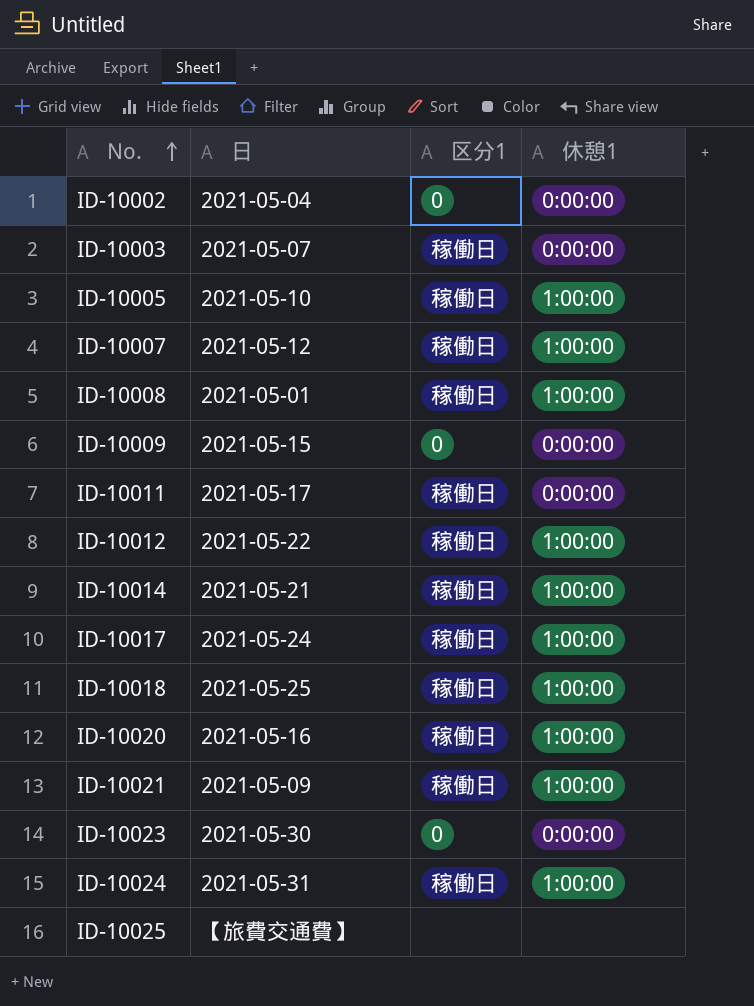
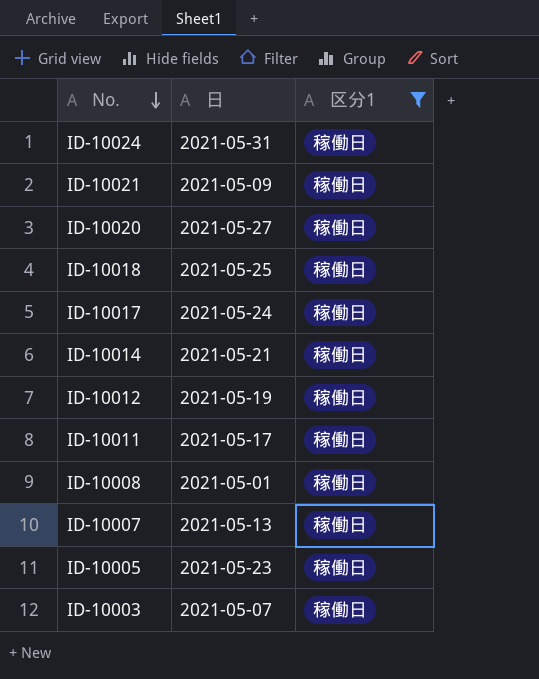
filter: none -> 区分1 = 稼働日
row order: No. ascending -> No. descending
column 休憩1 | position: 4 -> none
ID-10020 | 日: 2021-05-16 -> 2021-05-27
ID-10012 | 日: 2021-05-22 -> 2021-05-19
ID-10007 | 日: 2021-05-12 -> 2021-05-13
ID-10005 | 日: 2021-05-10 -> 2021-05-23

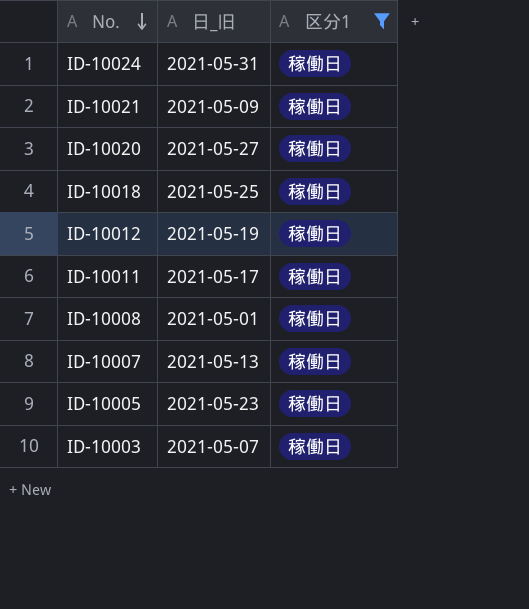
column name: 日 -> 日_旧
row ID-10017: 2021-05-24 | 稼働日 -> none
row ID-10014: 2021-05-21 | 稼働日 -> none

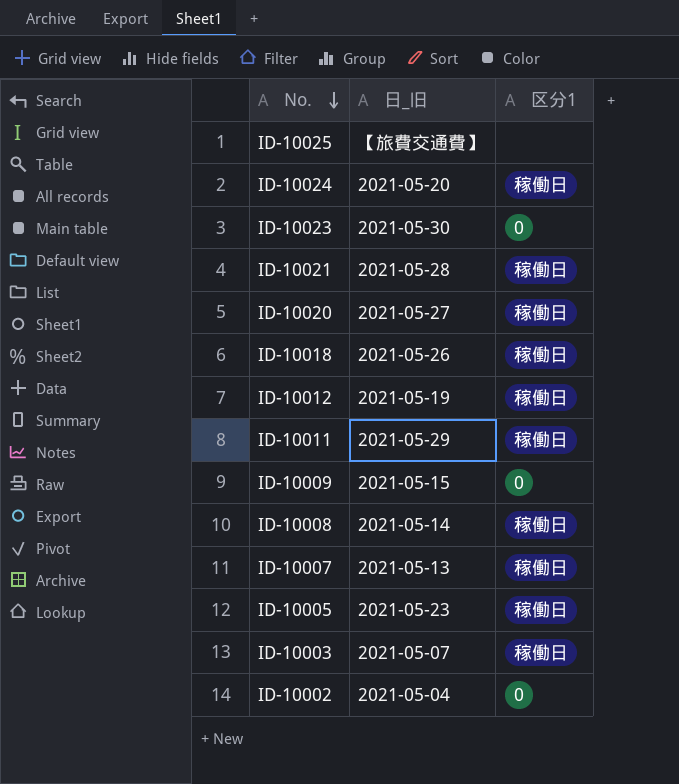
filter: 区分1 = 稼働日 -> none
ID-10024 | 日_旧: 2021-05-31 -> 2021-05-20
ID-10021 | 日_旧: 2021-05-09 -> 2021-05-28
ID-10018 | 日_旧: 2021-05-25 -> 2021-05-26
ID-10011 | 日_旧: 2021-05-17 -> 2021-05-29
ID-10008 | 日_旧: 2021-05-01 -> 2021-05-14

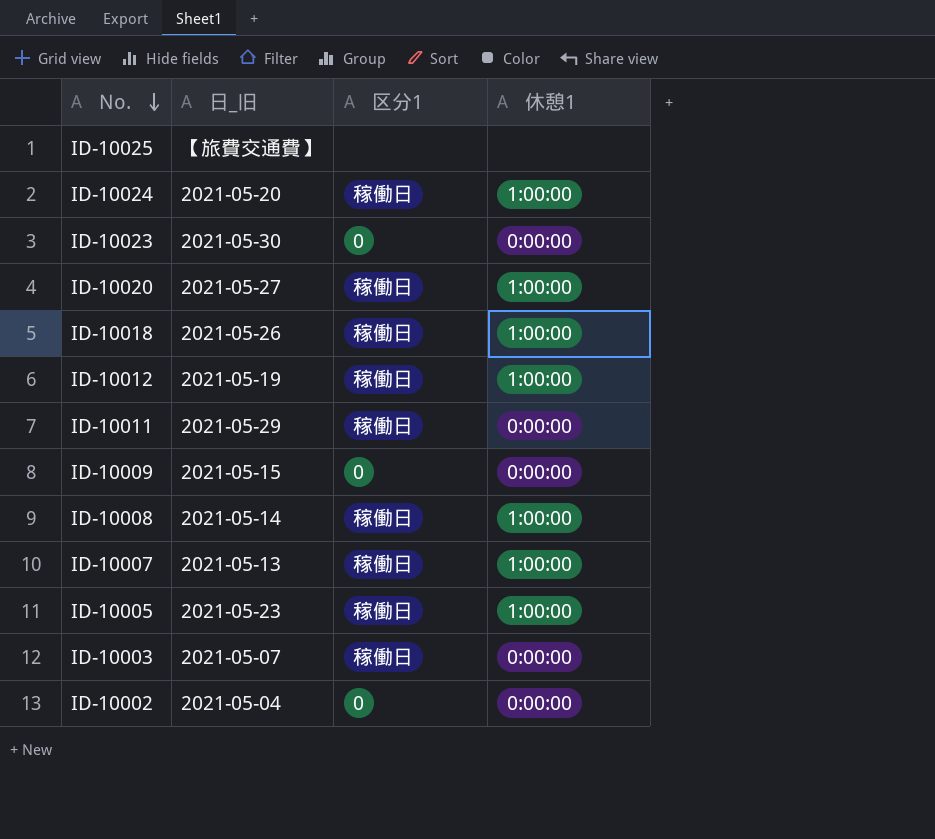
column 休憩1 | position: none -> 4
row ID-10021: 2021-05-28 | 稼働日 -> none

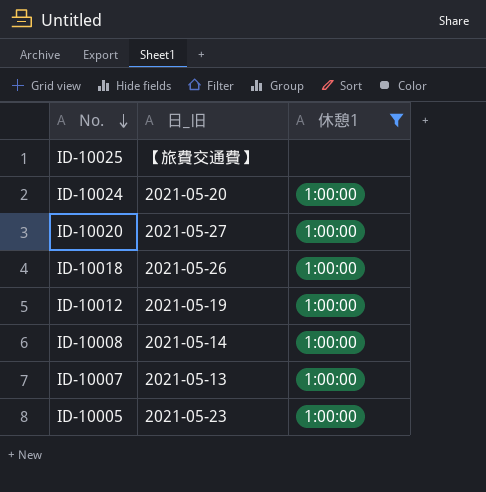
filter: none -> 休憩1 != 0:00:00
column 区分1 | position: 3 -> none

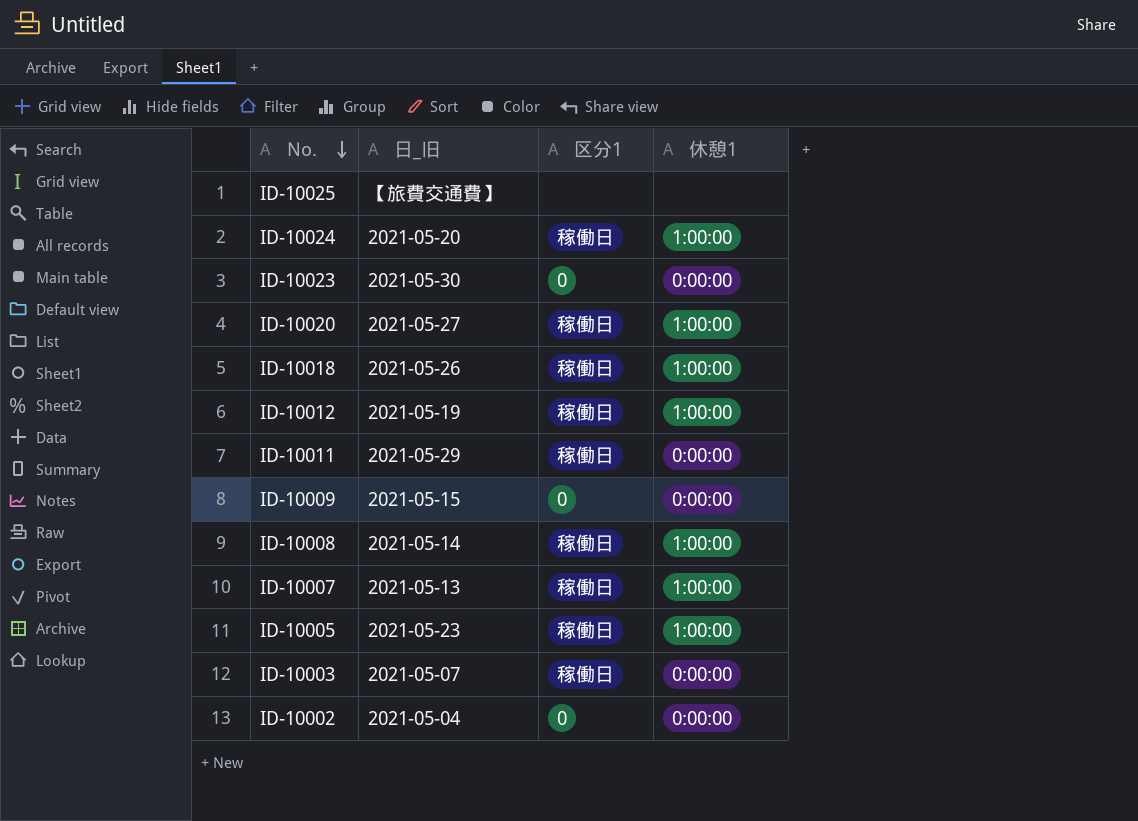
filter: 休憩1 != 0:00:00 -> none
column 区分1 | position: none -> 3

